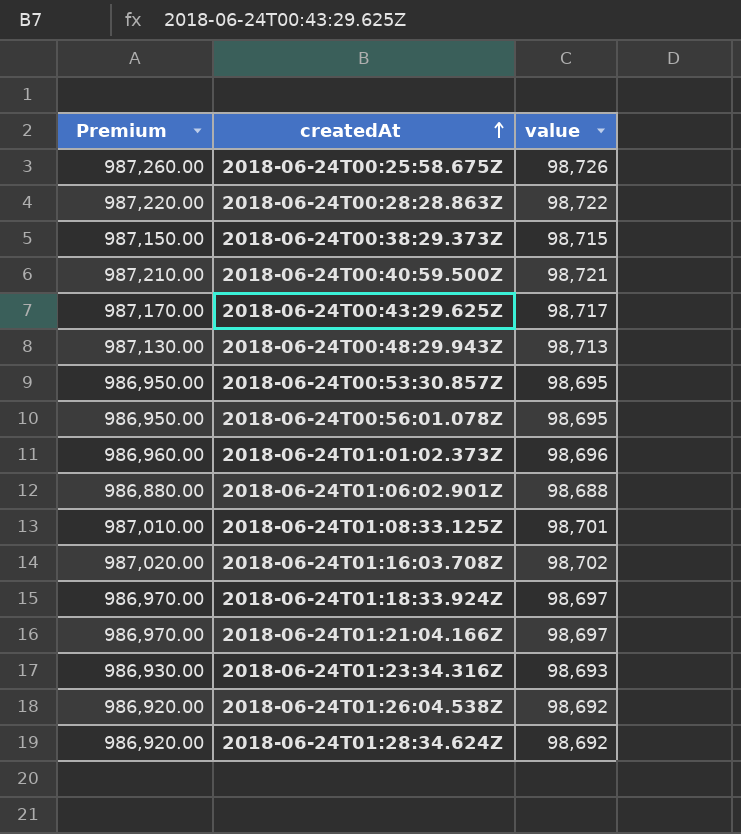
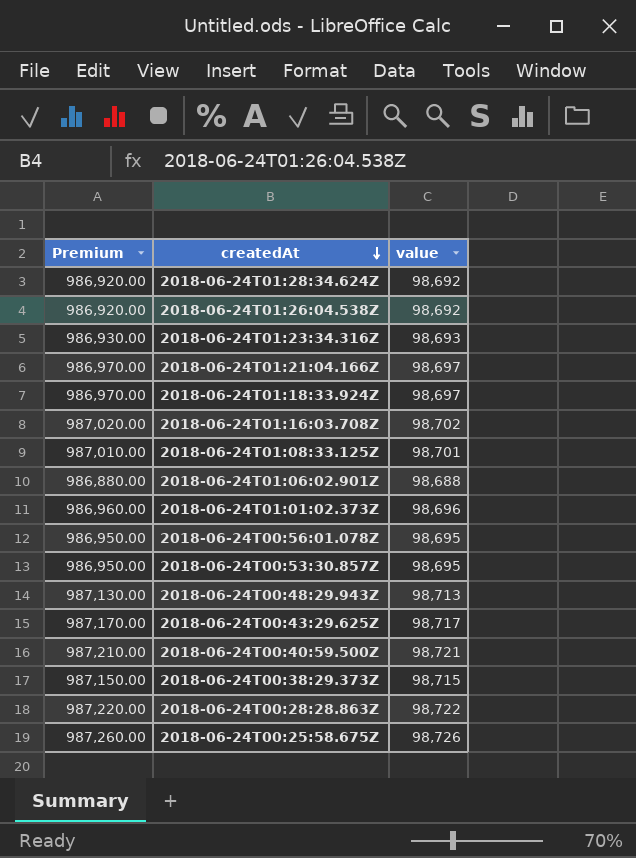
row order: createdAt ascending -> createdAt descending

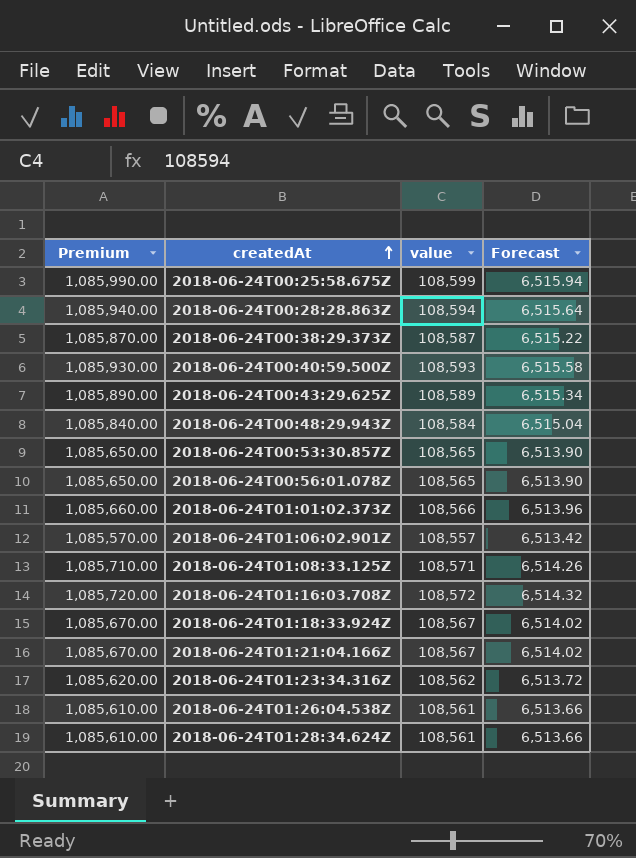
row order: createdAt descending -> createdAt ascending
column Forecast | formula: none -> [value] * 0.06
2018-06-24T00:25:58.675Z | Premium: 987,260.00 -> 1,085,990.00
2018-06-24T00:25:58.675Z | value: 98,726 -> 108,599
2018-06-24T00:28:28.863Z | Premium: 987,220.00 -> 1,085,940.00
2018-06-24T00:28:28.863Z | value: 98,722 -> 108,594
2018-06-24T00:38:29.373Z | Premium: 987,150.00 -> 1,085,870.00
2018-06-24T00:38:29.373Z | value: 98,715 -> 108,587
2018-06-24T00:40:59.500Z | Premium: 987,210.00 -> 1,085,930.00
2018-06-24T00:40:59.500Z | value: 98,721 -> 108,593
2018-06-24T00:43:29.625Z | Premium: 987,170.00 -> 1,085,890.00
2018-06-24T00:43:29.625Z | value: 98,717 -> 108,589
2018-06-24T00:48:29.943Z | Premium: 987,130.00 -> 1,085,840.00
2018-06-24T00:48:29.943Z | value: 98,713 -> 108,584
2018-06-24T00:53:30.857Z | Premium: 986,950.00 -> 1,085,650.00
2018-06-24T00:53:30.857Z | value: 98,695 -> 108,565
2018-06-24T00:56:01.078Z | Premium: 986,950.00 -> 1,085,650.00
2018-06-24T00:56:01.078Z | value: 98,695 -> 108,565
2018-06-24T01:01:02.373Z | Premium: 986,960.00 -> 1,085,660.00
2018-06-24T01:01:02.373Z | value: 98,696 -> 108,566
2018-06-24T01:06:02.901Z | Premium: 986,880.00 -> 1,085,570.00
2018-06-24T01:06:02.901Z | value: 98,688 -> 108,557
2018-06-24T01:08:33.125Z | Premium: 987,010.00 -> 1,085,710.00
2018-06-24T01:08:33.125Z | value: 98,701 -> 108,571
2018-06-24T01:16:03.708Z | Premium: 987,020.00 -> 1,085,720.00
2018-06-24T01:16:03.708Z | value: 98,702 -> 108,572
2018-06-24T01:18:33.924Z | Premium: 986,970.00 -> 1,085,670.00
2018-06-24T01:18:33.924Z | value: 98,697 -> 108,567
2018-06-24T01:21:04.166Z | Premium: 986,970.00 -> 1,085,670.00
2018-06-24T01:21:04.166Z | value: 98,697 -> 108,567
2018-06-24T01:23:34.316Z | Premium: 986,930.00 -> 1,085,620.00
2018-06-24T01:23:34.316Z | value: 98,693 -> 108,562
2018-06-24T01:26:04.538Z | Premium: 986,920.00 -> 1,085,610.00
2018-06-24T01:26:04.538Z | value: 98,692 -> 108,561
2018-06-24T01:28:34.624Z | Premium: 986,920.00 -> 1,085,610.00
2018-06-24T01:28:34.624Z | value: 98,692 -> 108,561

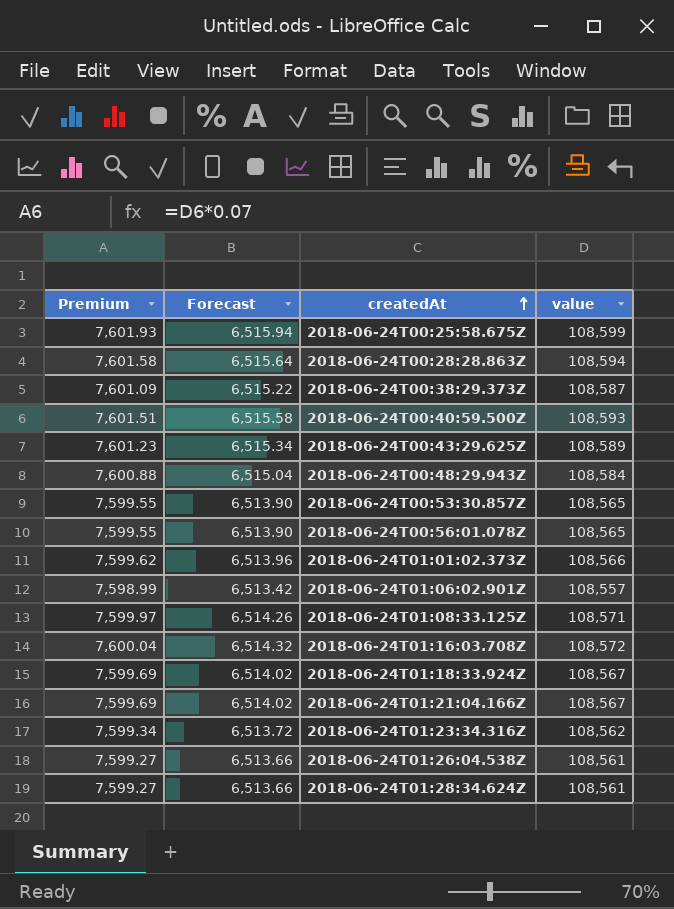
column Premium | formula: [value] * 10 -> [value] * 0.07
column Forecast | position: 4 -> 2

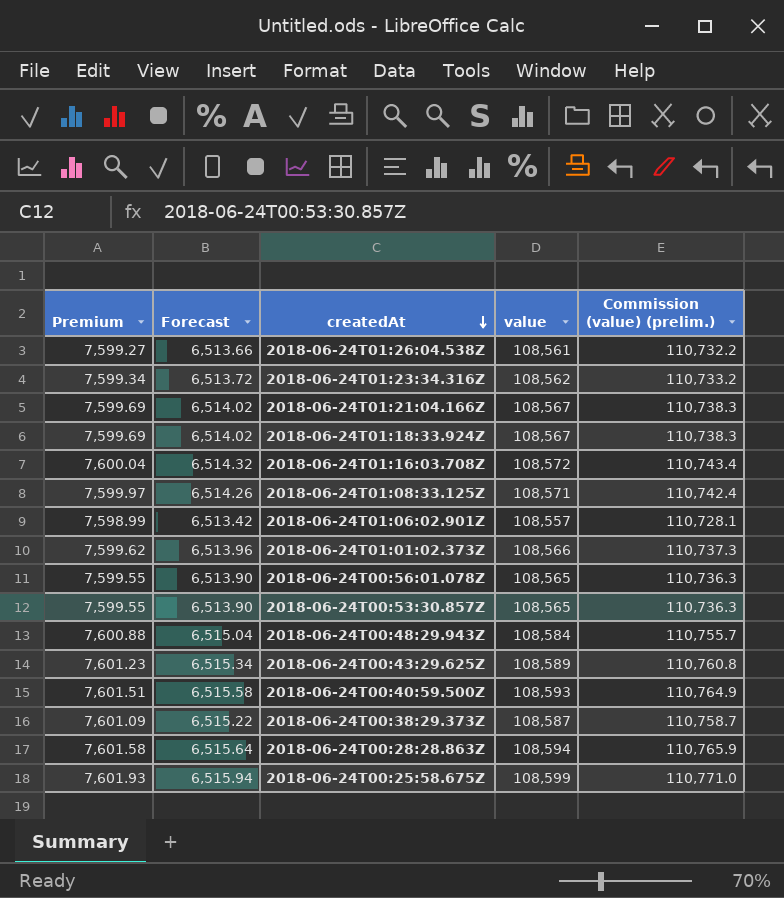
row order: createdAt ascending -> createdAt descending
column Commission (value) (prelim.) | formula: none -> [value] * 1.02
row 2018-06-24T01:28:34.624Z: 7,599.27 | 6,513.66 | 108,561 -> none

